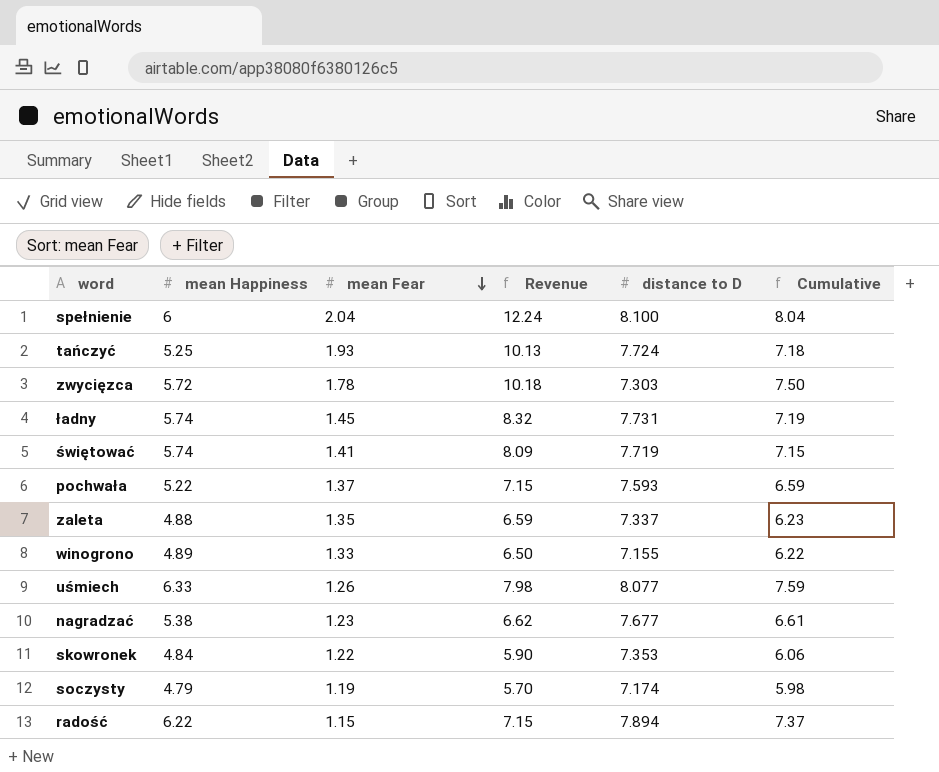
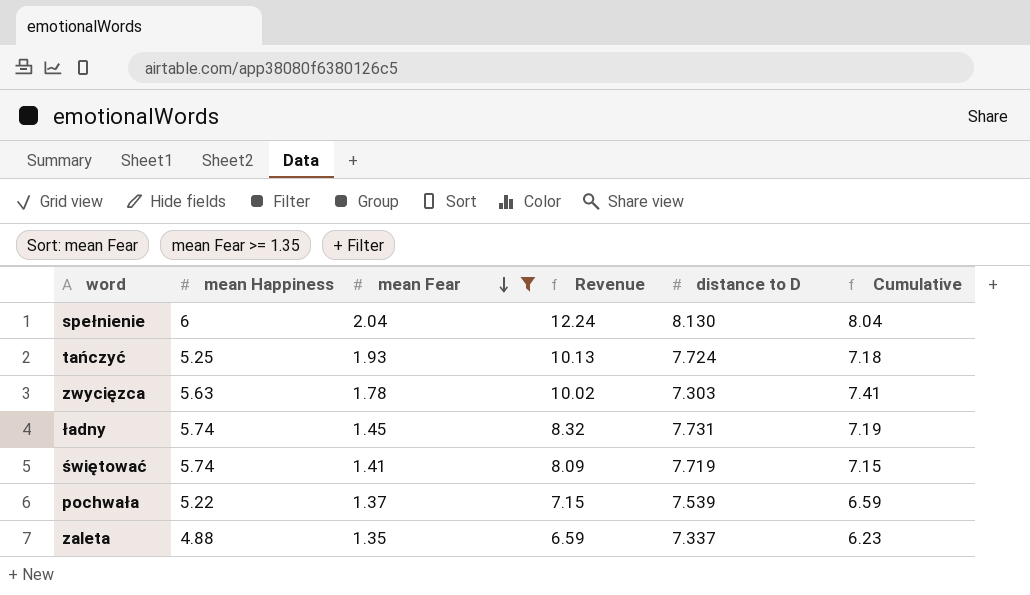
filter: none -> mean Fear >= 1.35
spełnienie | distance to D: 8.100 -> 8.130
zwycięzca | mean Happiness: 5.72 -> 5.63
zwycięzca | Revenue: 10.18 -> 10.02
zwycięzca | Cumulative: 7.50 -> 7.41
pochwała | distance to D: 7.593 -> 7.539

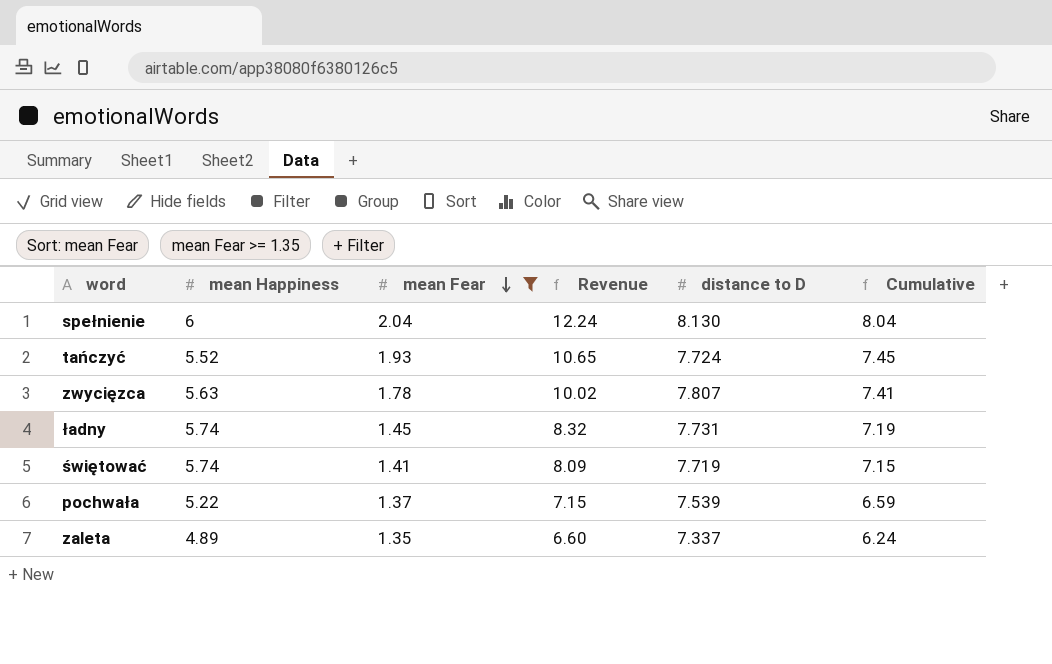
tańczyć | mean Happiness: 5.25 -> 5.52
tańczyć | Revenue: 10.13 -> 10.65
tańczyć | Cumulative: 7.18 -> 7.45
zwycięzca | distance to D: 7.303 -> 7.807
zaleta | mean Happiness: 4.88 -> 4.89
zaleta | Revenue: 6.59 -> 6.60
zaleta | Cumulative: 6.23 -> 6.24

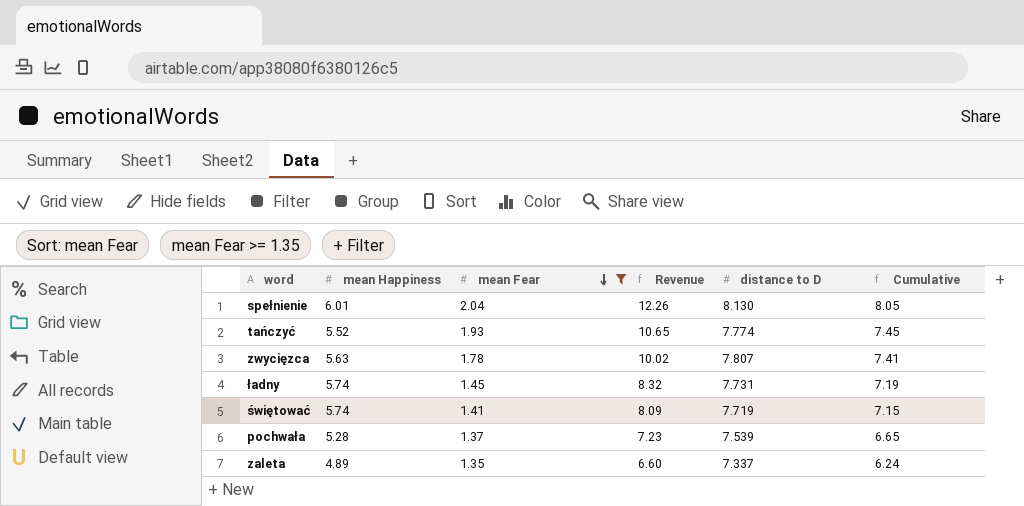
spełnienie | mean Happiness: 6 -> 6.01
spełnienie | Revenue: 12.24 -> 12.26
spełnienie | Cumulative: 8.04 -> 8.05
tańczyć | distance to D: 7.724 -> 7.774
pochwała | mean Happiness: 5.22 -> 5.28
pochwała | Revenue: 7.15 -> 7.23
pochwała | Cumulative: 6.59 -> 6.65

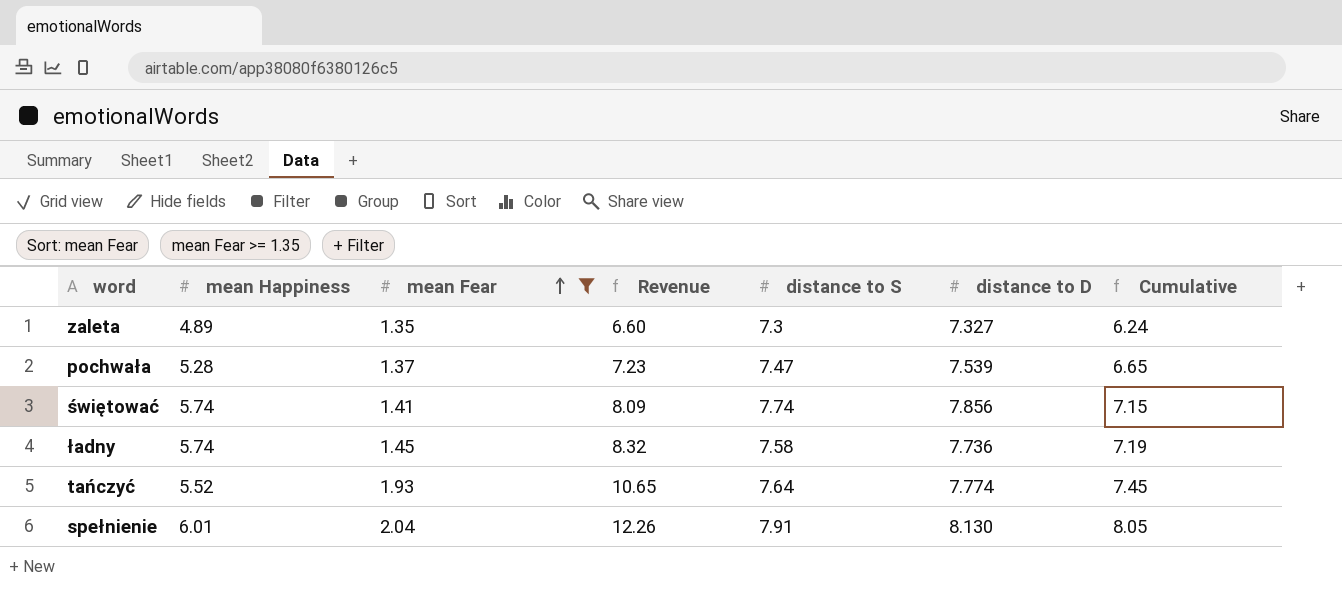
row order: mean Fear descending -> mean Fear ascending
column distance to S | position: none -> 5
row zwycięzca: 5.63 | 1.78 | 10.02 | 7.807 | 7.41 -> none
zaleta | distance to D: 7.337 -> 7.327
świętować | distance to D: 7.719 -> 7.856
ładny | distance to D: 7.731 -> 7.736

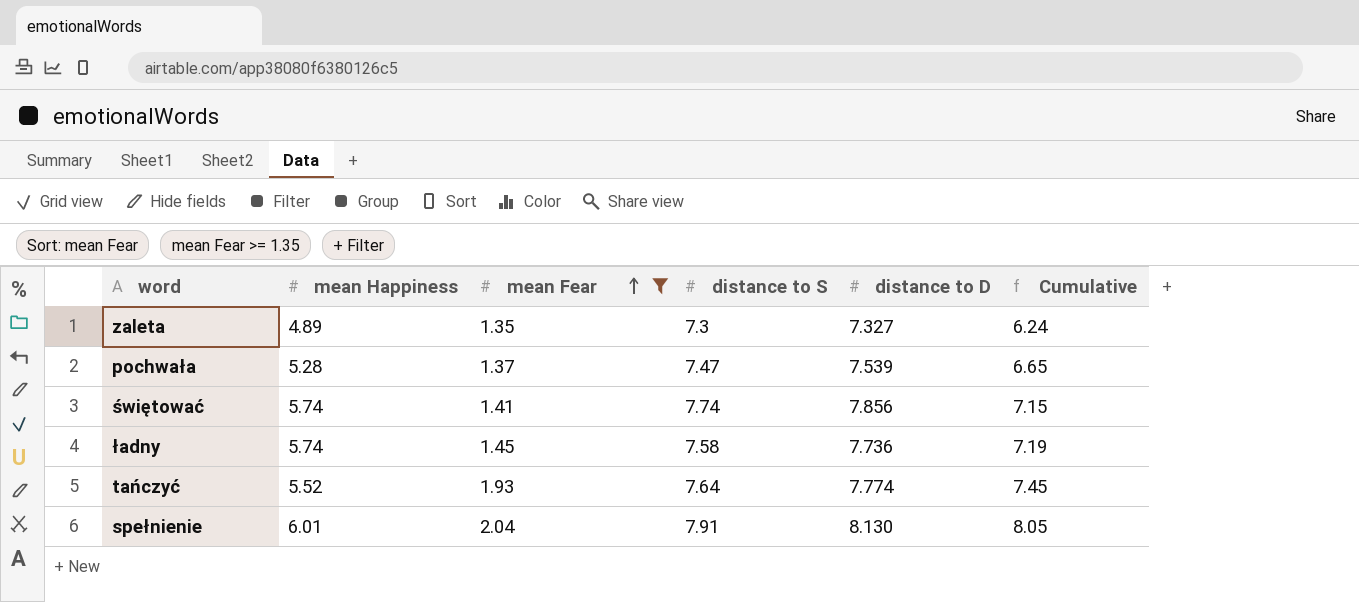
column Revenue | formula: [mean Happiness] * [mean Fear] -> none

